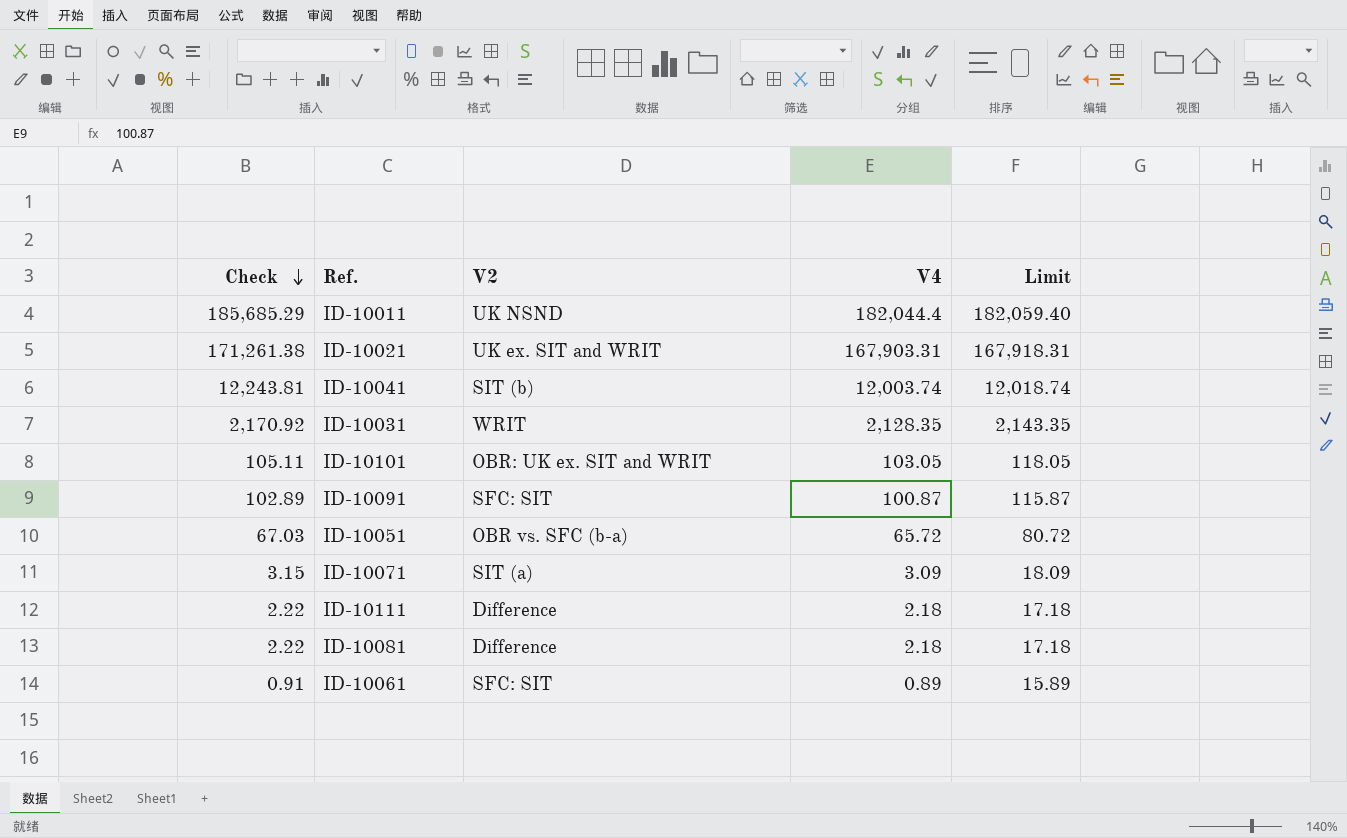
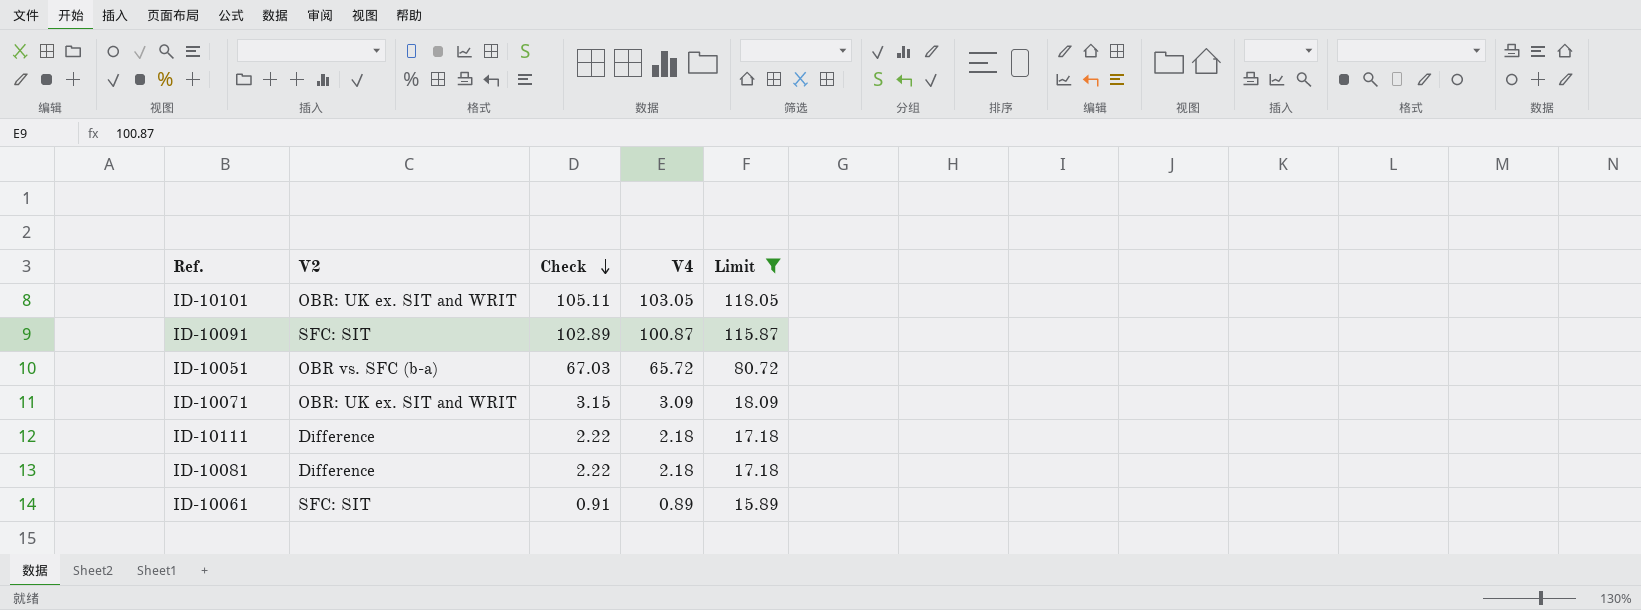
filter: none -> Limit <= 118.05
column Check | position: 1 -> 3
ID-10071 | V2: SIT (a) -> OBR: UK ex. SIT and WRIT

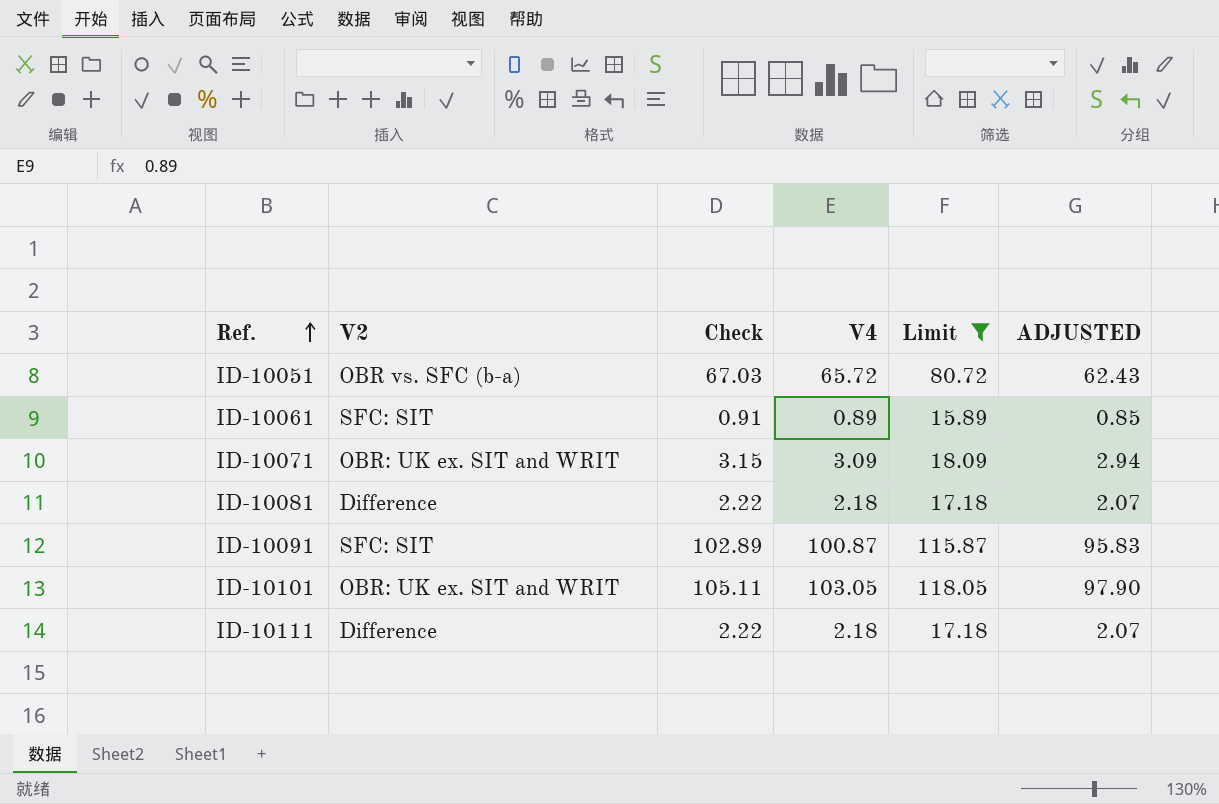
row order: Check descending -> Ref. ascending
column ADJUSTED | formula: none -> [V4] * 0.95

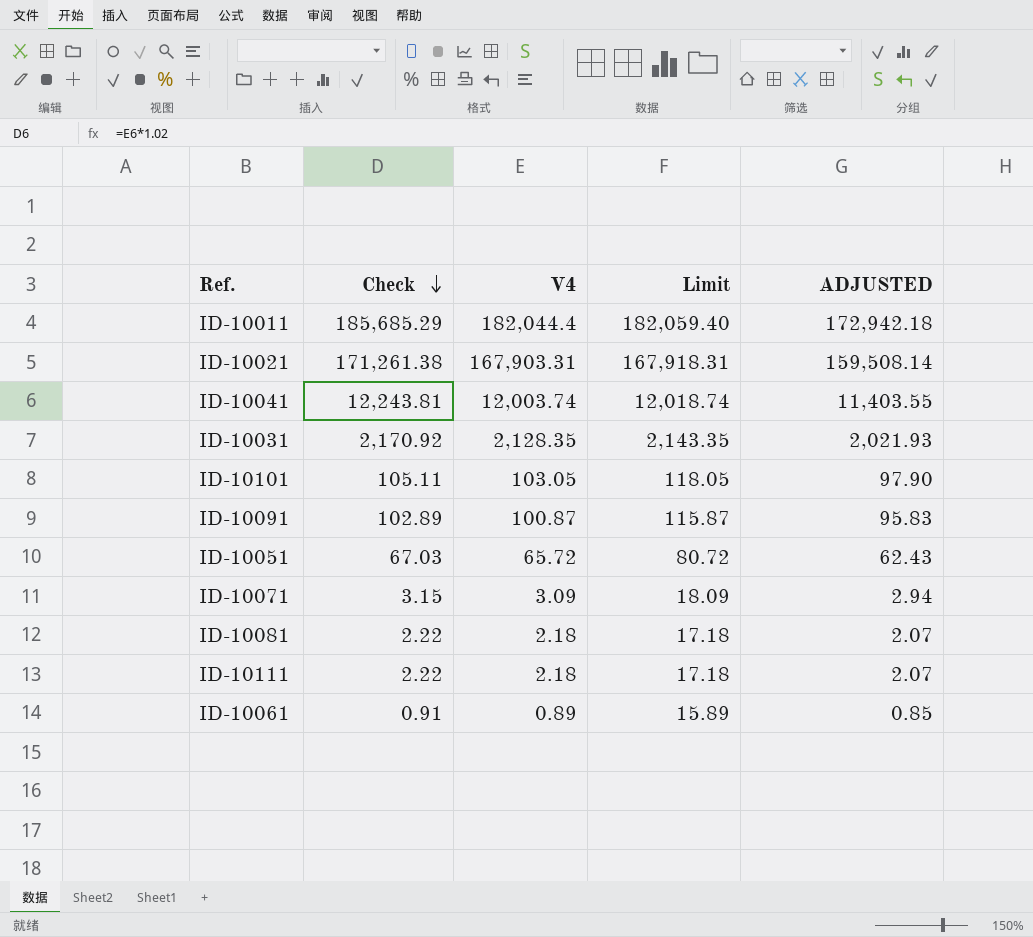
filter: Limit <= 118.05 -> none
row order: Ref. ascending -> Check descending
column V2 | position: 2 -> none

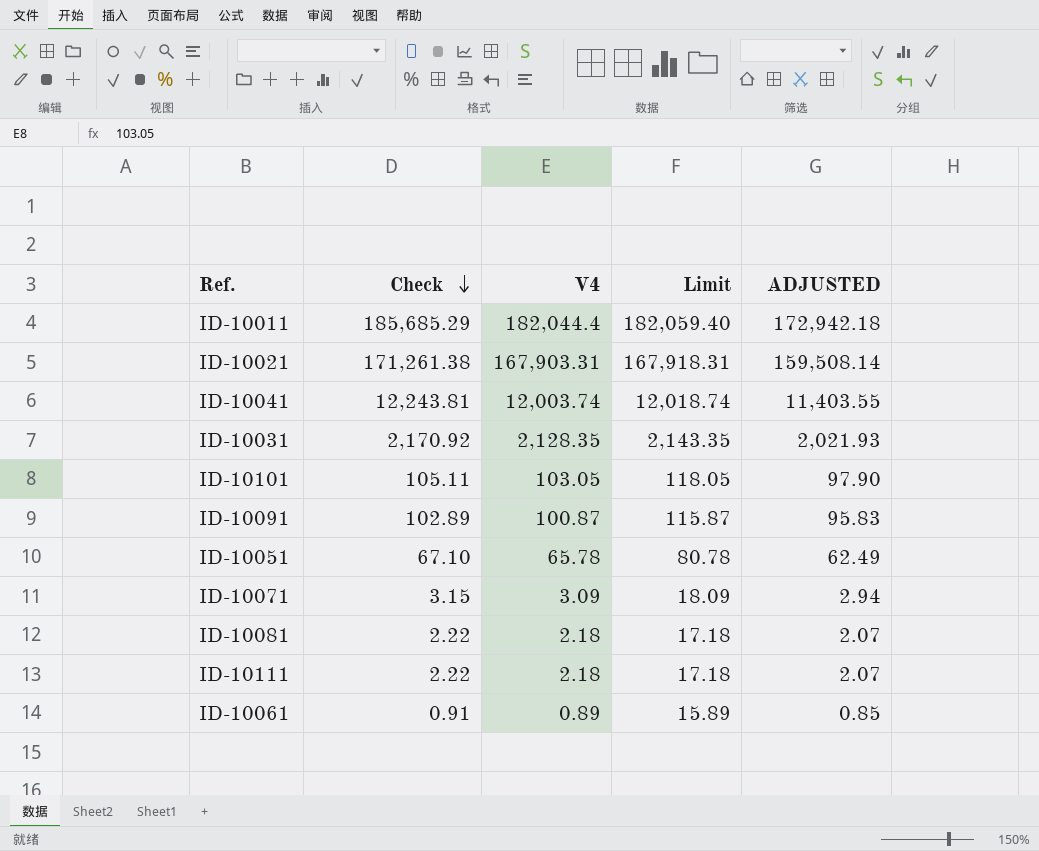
ID-10051 | Check: 67.03 -> 67.10
ID-10051 | V4: 65.72 -> 65.78
ID-10051 | Limit: 80.72 -> 80.78
ID-10051 | ADJUSTED: 62.43 -> 62.49

